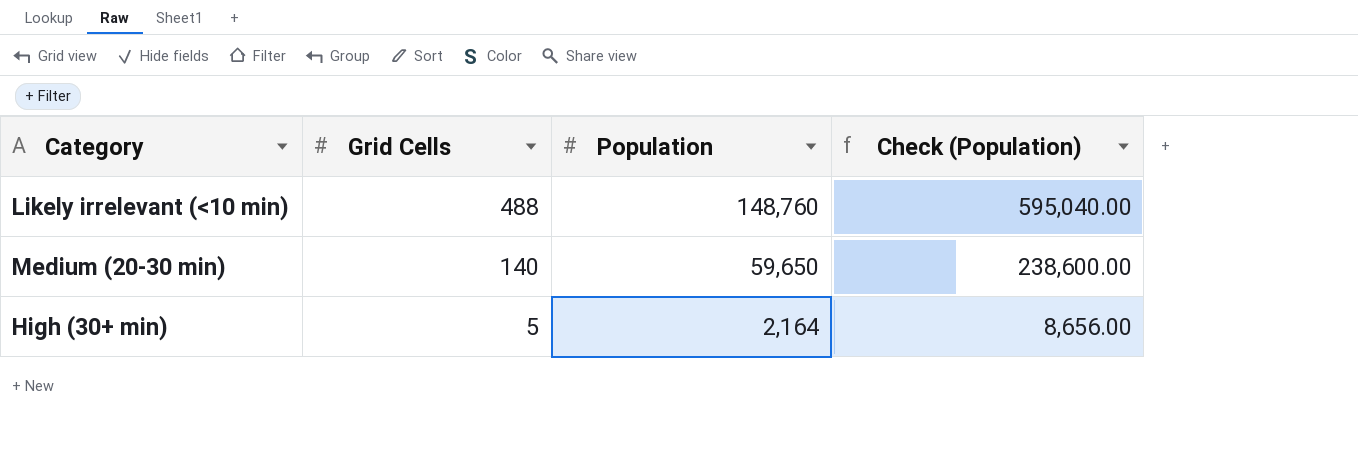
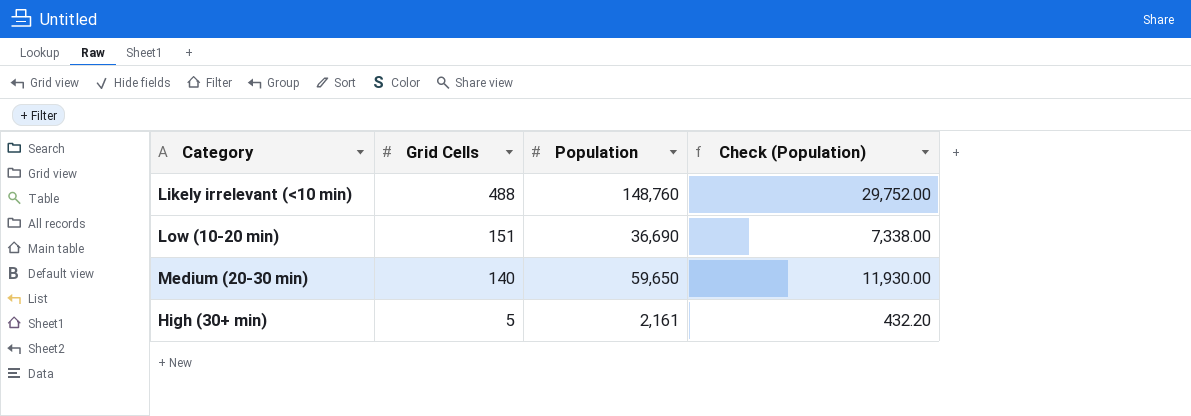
column Check (Population) | formula: [Population] * 4 -> [Population] * 0.2
row Low (10-20 min): none -> 151 | 36,690 | 7,338.00
High (30+ min) | Population: 2,164 -> 2,161

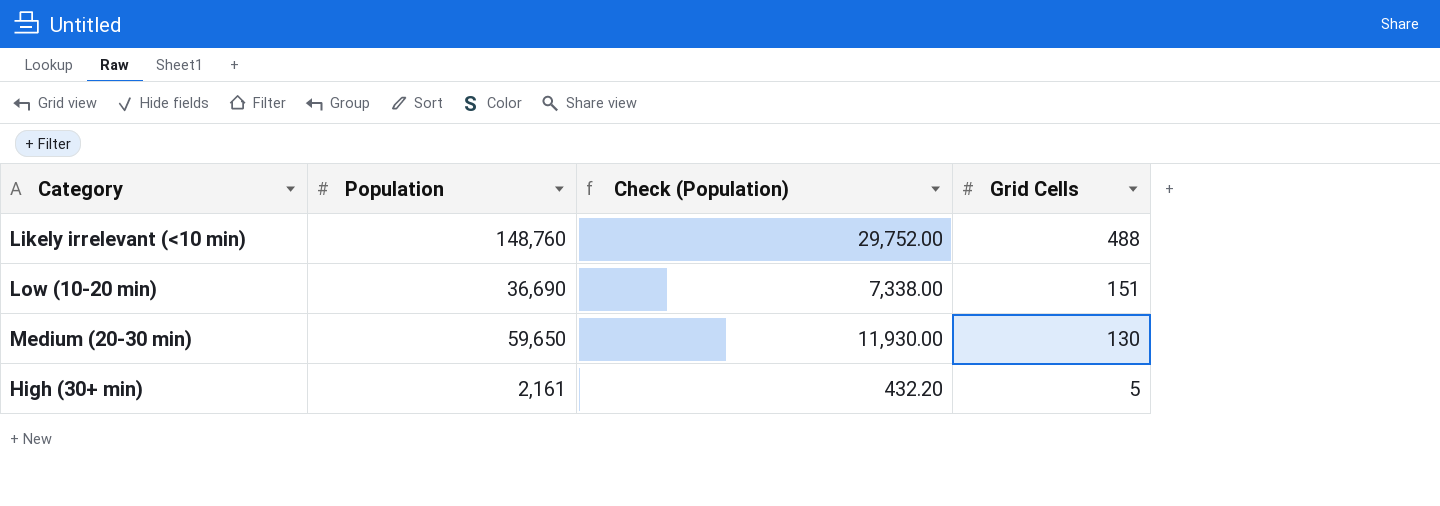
column Grid Cells | position: 2 -> 4
Medium (20-30 min) | Grid Cells: 140 -> 130

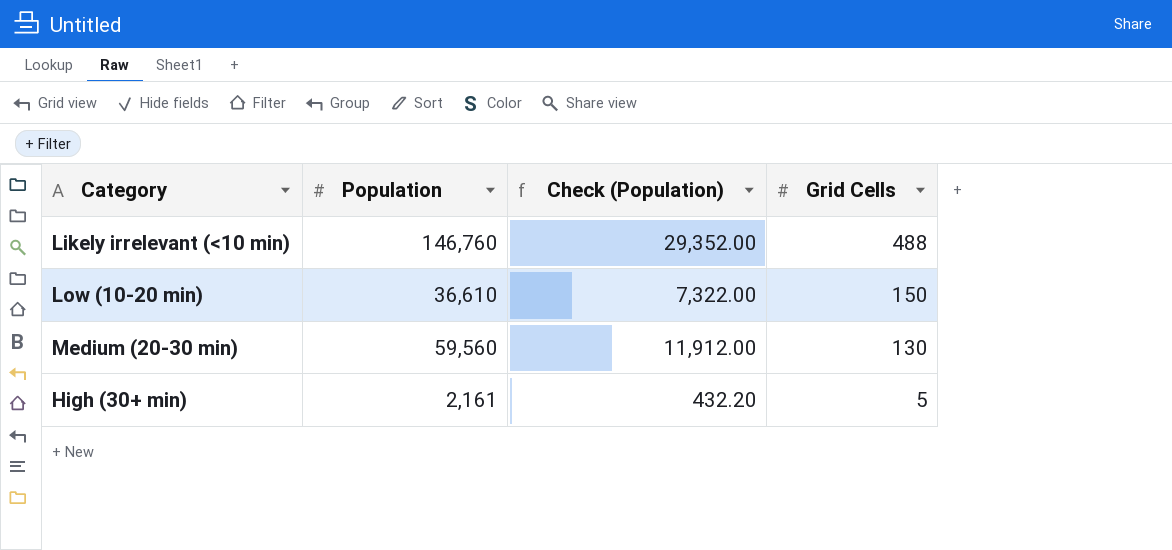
Likely irrelevant (<10 min) | Population: 148,760 -> 146,760
Likely irrelevant (<10 min) | Check (Population): 29,752.00 -> 29,352.00
Low (10-20 min) | Population: 36,690 -> 36,610
Low (10-20 min) | Check (Population): 7,338.00 -> 7,322.00
Low (10-20 min) | Grid Cells: 151 -> 150
Medium (20-30 min) | Population: 59,650 -> 59,560
Medium (20-30 min) | Check (Population): 11,930.00 -> 11,912.00

